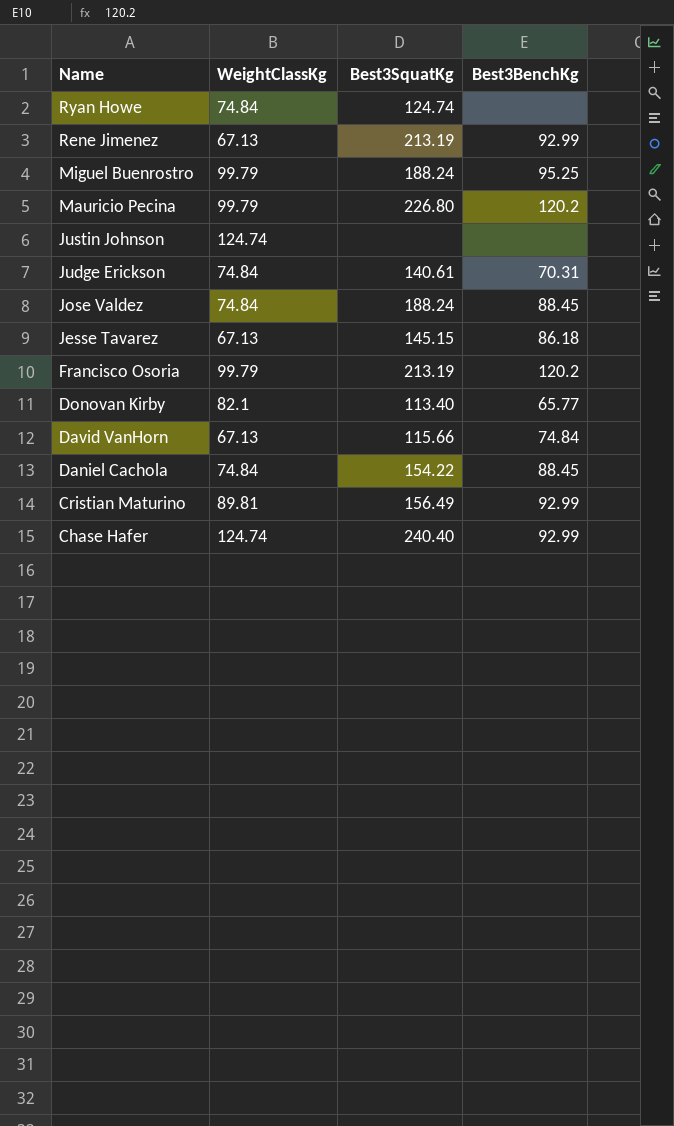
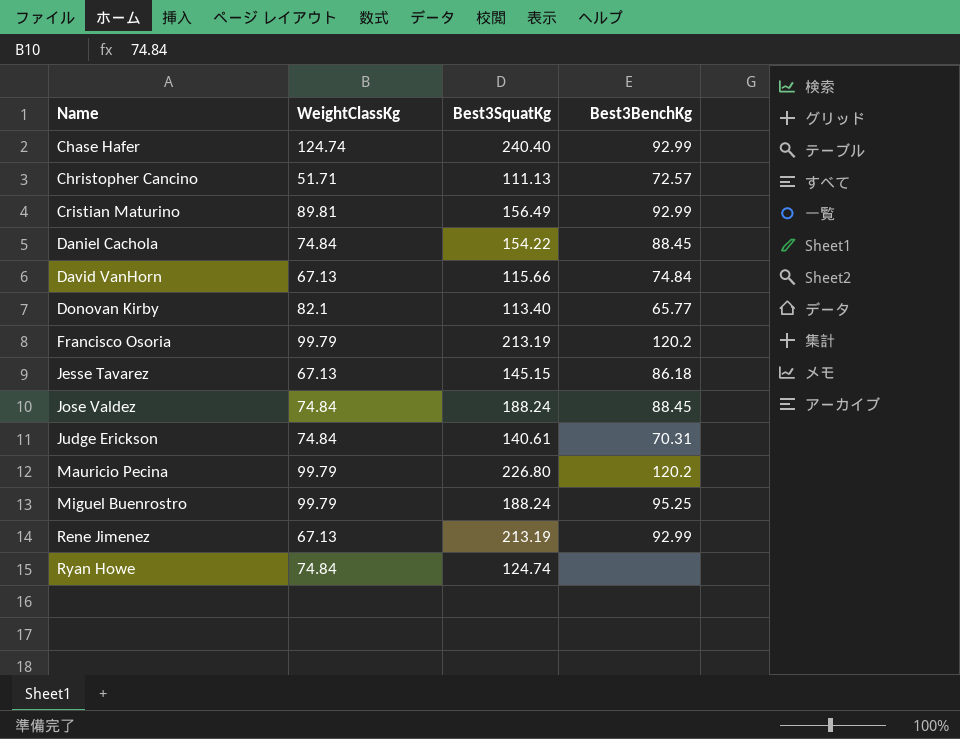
row order: Name descending -> Name ascending
row Justin Johnson: 124.74 | none | none -> none
row Christopher Cancino: none -> 51.71 | 111.13 | 72.57

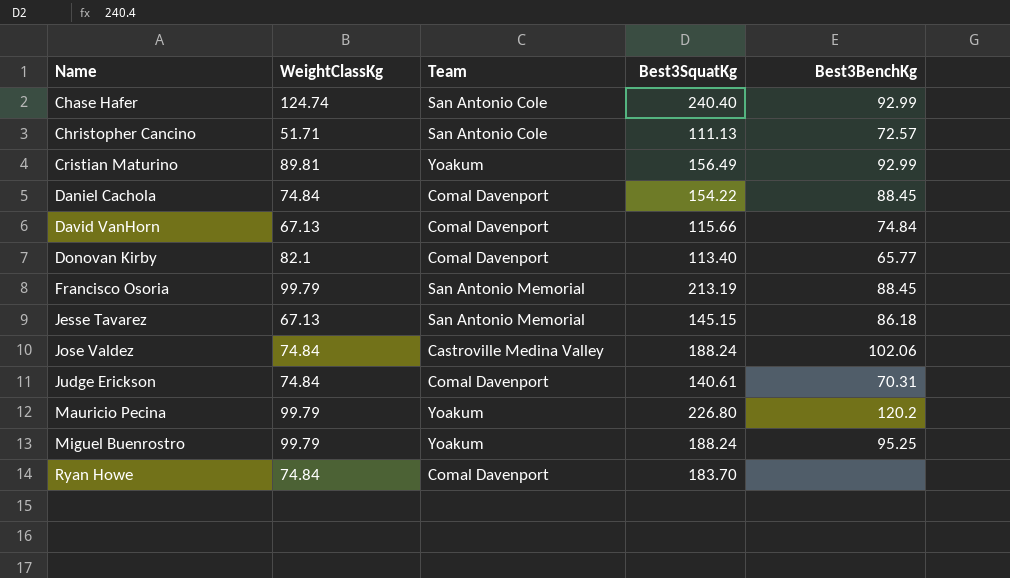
column Team | position: none -> 3
row Rene Jimenez: 67.13 | 213.19 | 92.99 -> none
Francisco Osoria | Best3BenchKg: 120.2 -> 88.45
Jose Valdez | Best3BenchKg: 88.45 -> 102.06
Ryan Howe | Best3SquatKg: 124.74 -> 183.70

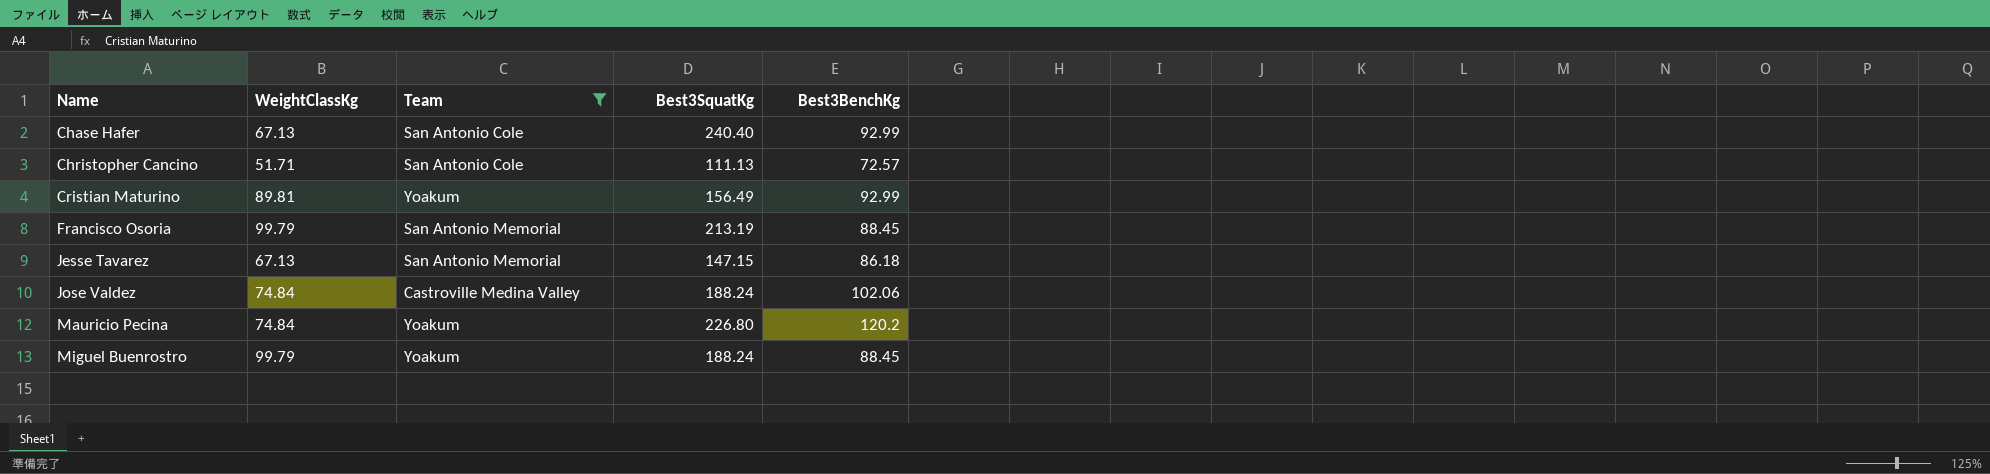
filter: none -> Team != Comal Davenport
Chase Hafer | WeightClassKg: 124.74 -> 67.13
Jesse Tavarez | Best3SquatKg: 145.15 -> 147.15
Mauricio Pecina | WeightClassKg: 99.79 -> 74.84
Miguel Buenrostro | Best3BenchKg: 95.25 -> 88.45

